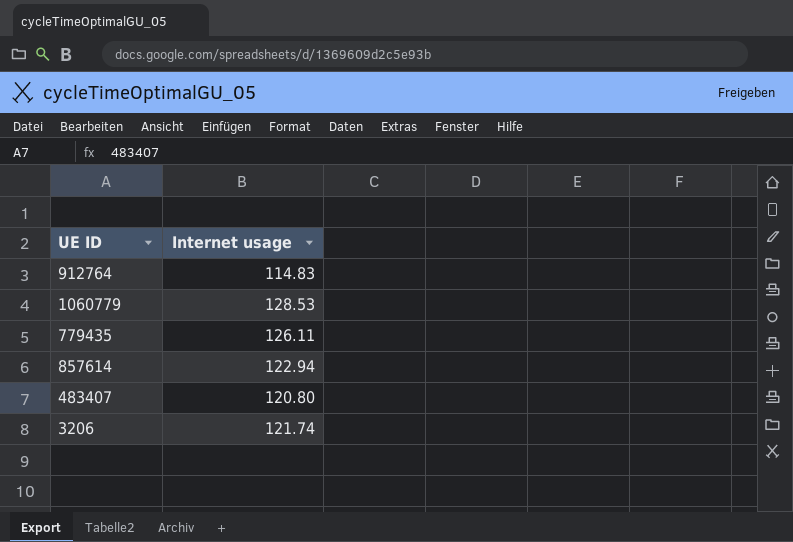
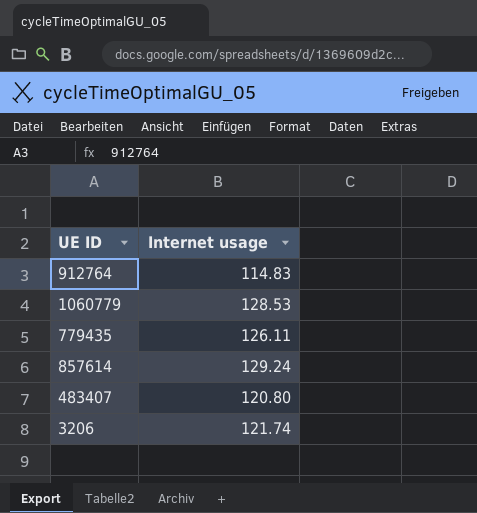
857614 | Internet usage: 122.94 -> 129.24

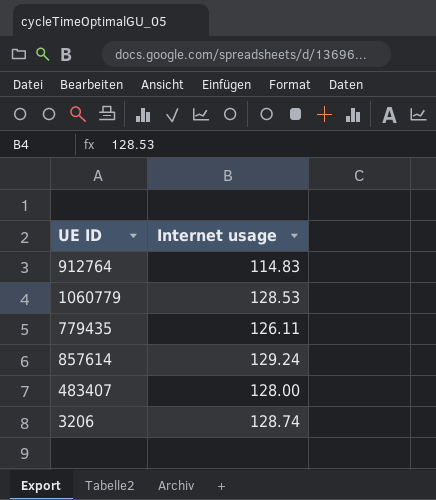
483407 | Internet usage: 120.80 -> 128.00
3206 | Internet usage: 121.74 -> 128.74

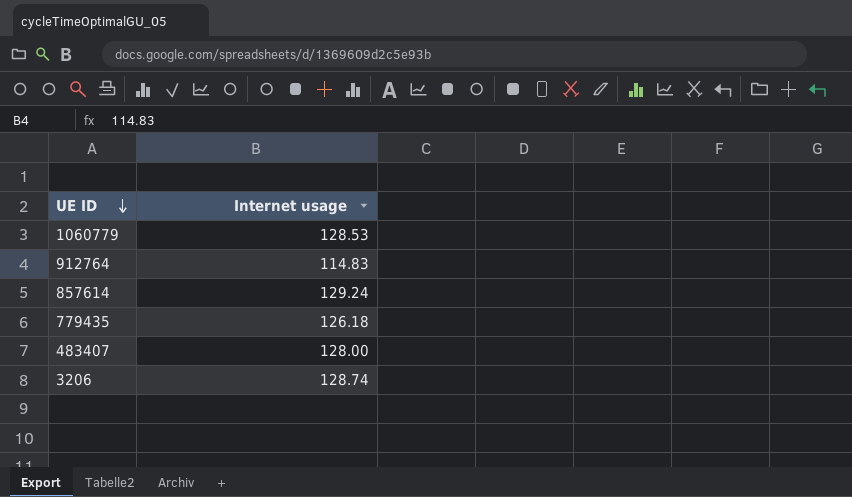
row order: none -> UE ID descending
779435 | Internet usage: 126.11 -> 126.18

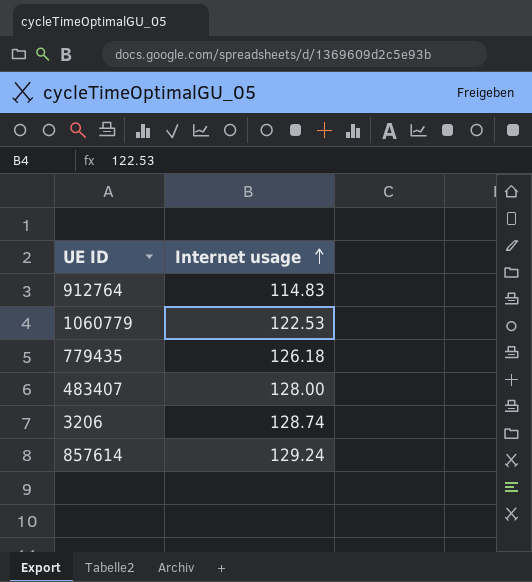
row order: UE ID descending -> Internet usage ascending
1060779 | Internet usage: 128.53 -> 122.53

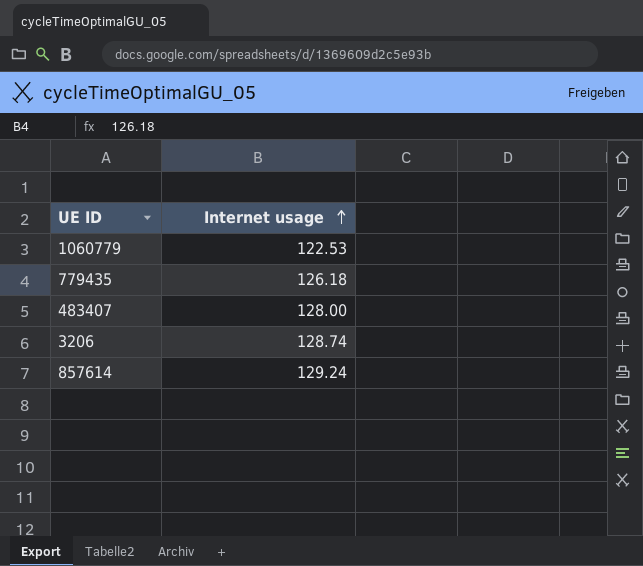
row 912764: 114.83 -> none

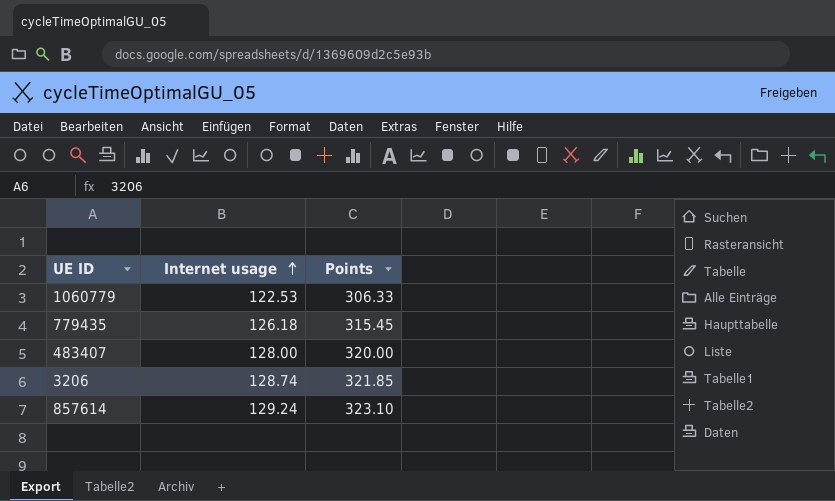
column Points | formula: none -> [Internet usage] * 2.5

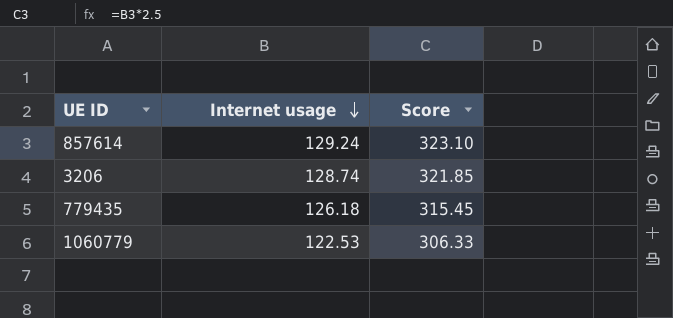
row order: Internet usage ascending -> Internet usage descending
column name: Points -> Score
row 483407: 128.00 | 320.00 -> none

